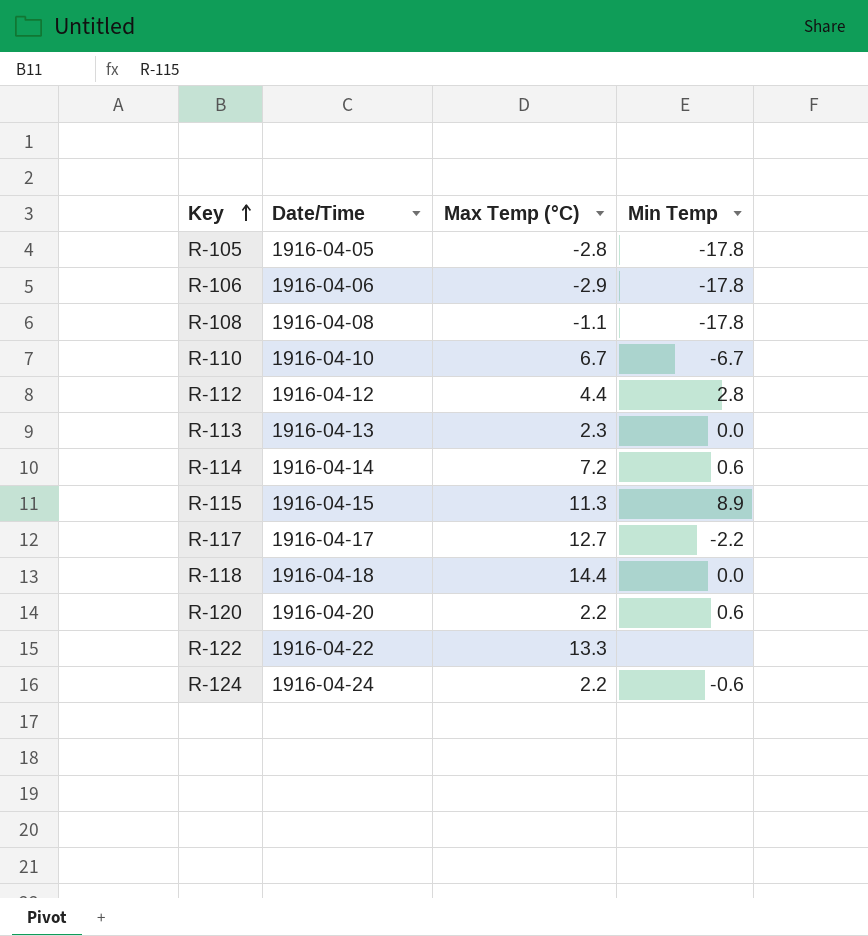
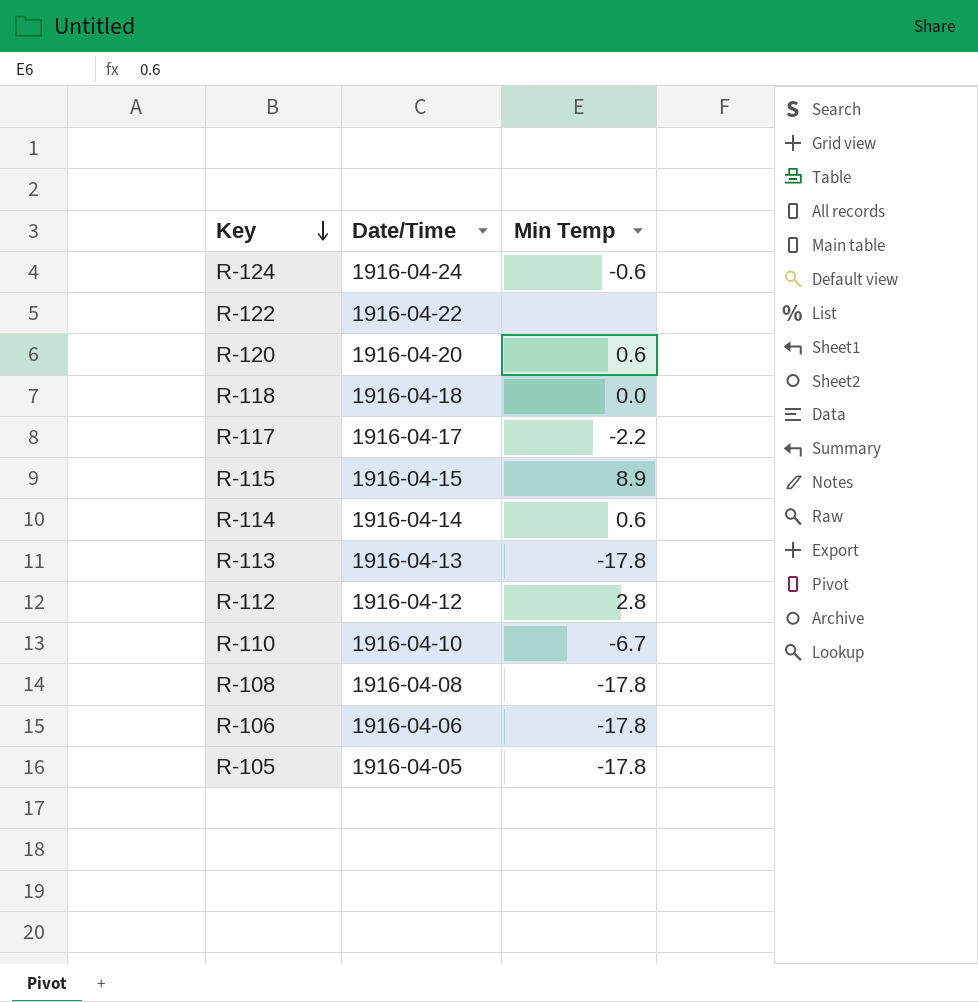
row order: Key ascending -> Key descending
column Max Temp (°C) | position: 3 -> none
R-113 | Min Temp: 0.0 -> -17.8

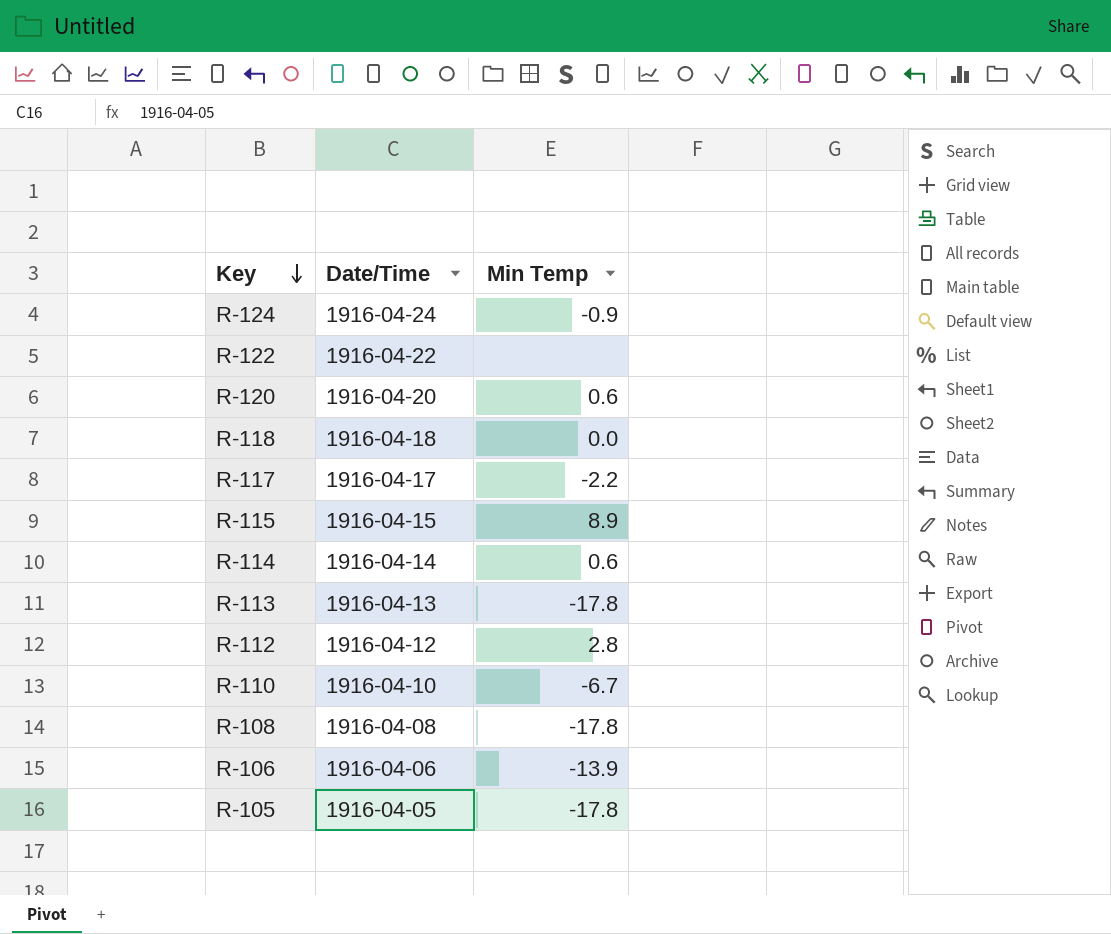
R-124 | Min Temp: -0.6 -> -0.9
R-106 | Min Temp: -17.8 -> -13.9

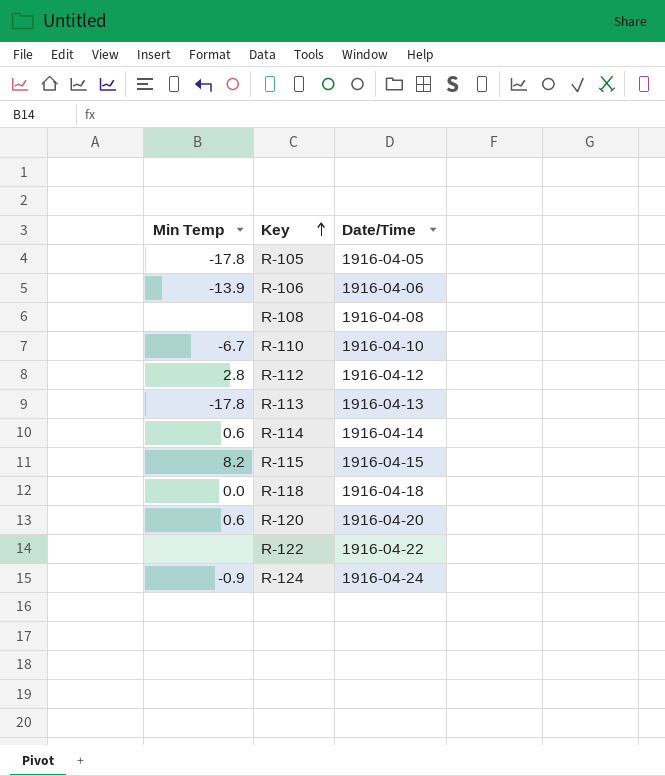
row order: Key descending -> Key ascending
column Min Temp | position: 3 -> 1
row R-117: 1916-04-17 | -2.2 -> none
R-108 | Min Temp: -17.8 -> none
R-115 | Min Temp: 8.9 -> 8.2

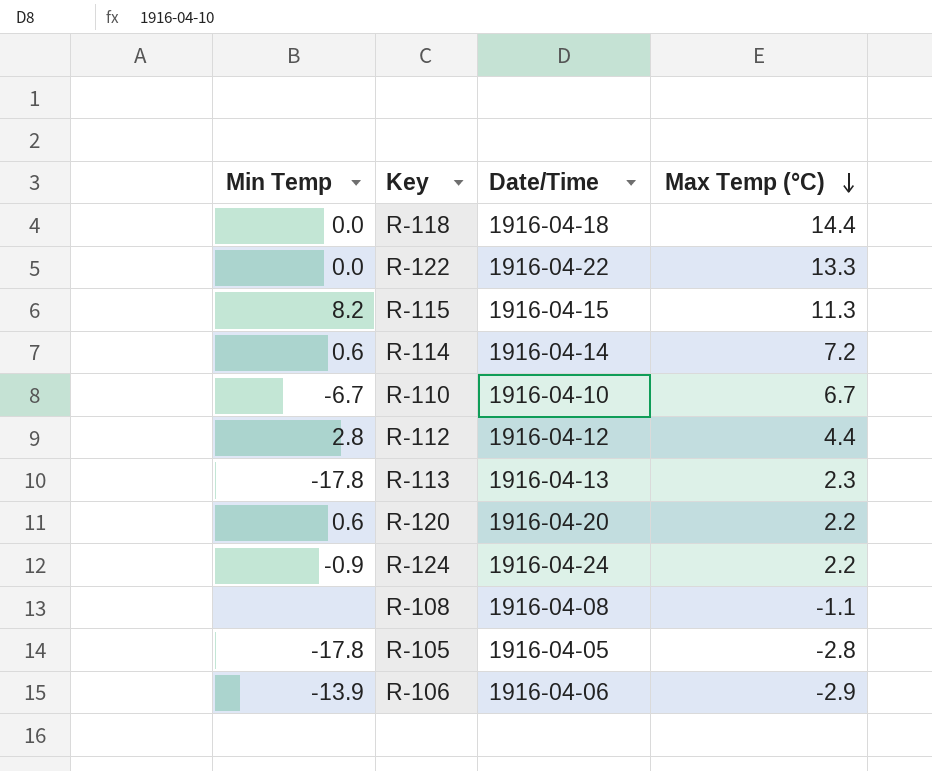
row order: Key ascending -> Max Temp (°C) descending
column Max Temp (°C) | position: none -> 4
R-122 | Min Temp: none -> 0.0

